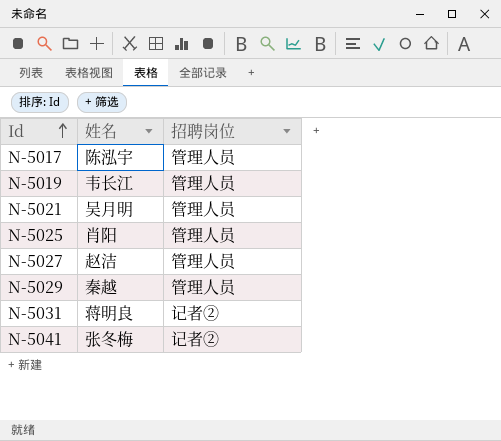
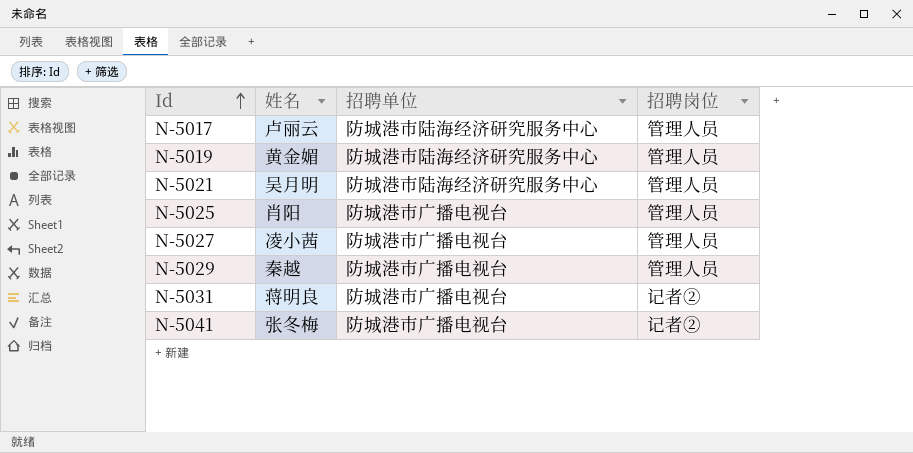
column 招聘单位 | position: none -> 3
N-5017 | 姓名: 陈泓宇 -> 卢丽云
N-5019 | 姓名: 韦长江 -> 黄金媚
N-5027 | 姓名: 赵洁 -> 凌小茜

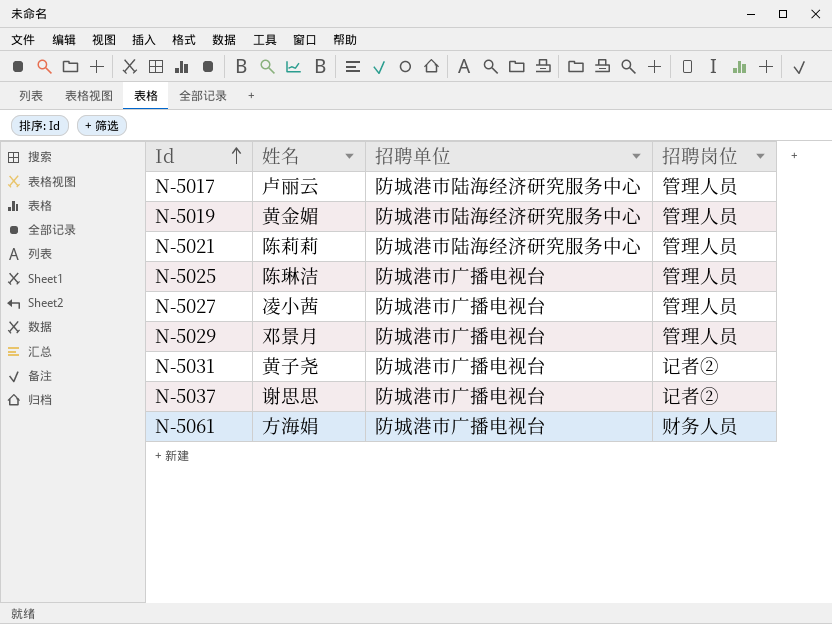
row N-5041: 张冬梅 | 防城港市广播电视台 | 记者② -> none
N-5021 | 姓名: 吴月明 -> 陈莉莉
N-5025 | 姓名: 肖阳 -> 陈琳洁
N-5029 | 姓名: 秦越 -> 邓景月
N-5031 | 姓名: 蒋明良 -> 黄子尧
row N-5037: none -> 谢思思 | 防城港市广播电视台 | 记者②
row N-5061: none -> 方海娟 | 防城港市广播电视台 | 财务人员

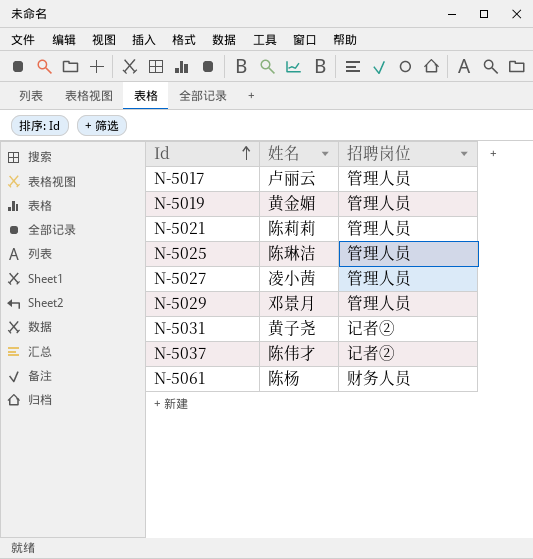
column 招聘单位 | position: 3 -> none
N-5037 | 姓名: 谢思思 -> 陈伟才
N-5061 | 姓名: 方海娟 -> 陈杨

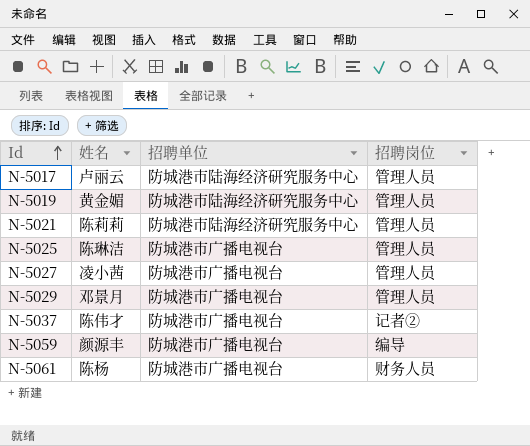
column 招聘单位 | position: none -> 3
row N-5031: 黄子尧 | 记者② -> none
row N-5059: none -> 颜源丰 | 防城港市广播电视台 | 编导

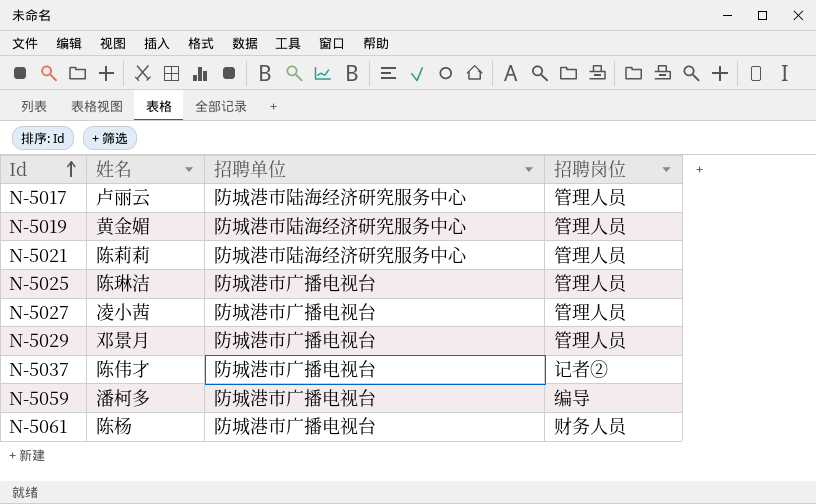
N-5059 | 姓名: 颜源丰 -> 潘柯多

